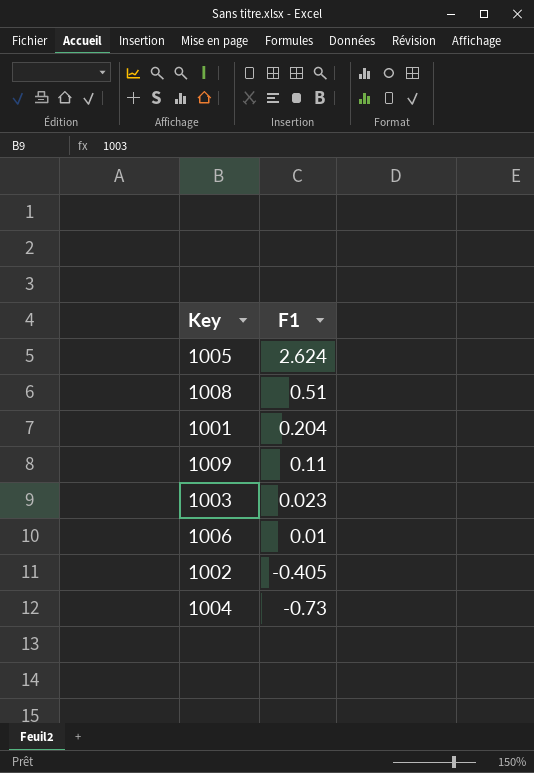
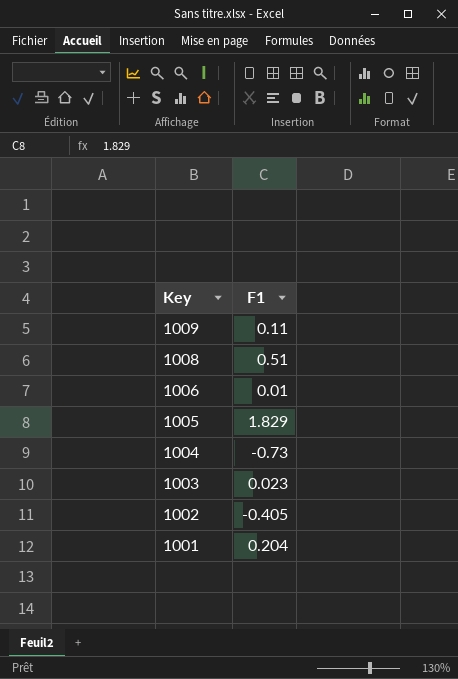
row order: F1 descending -> Key descending
1005 | F1: 2.624 -> 1.829

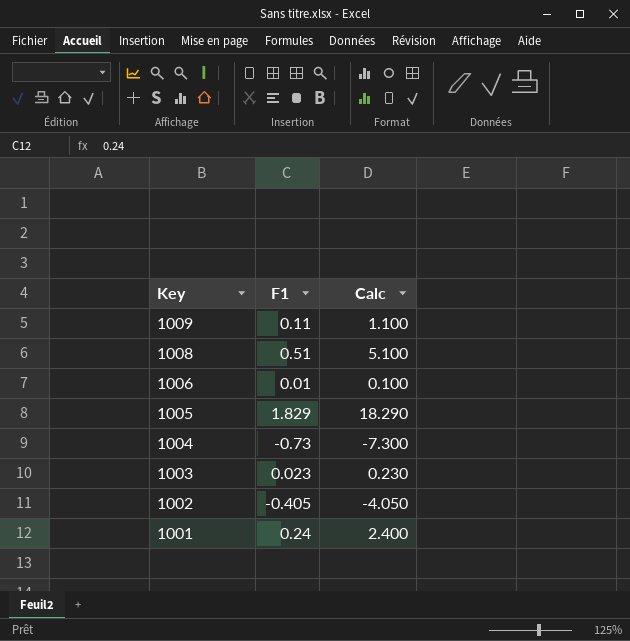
column Calc | formula: none -> [F1] * 10
1001 | F1: 0.204 -> 0.24

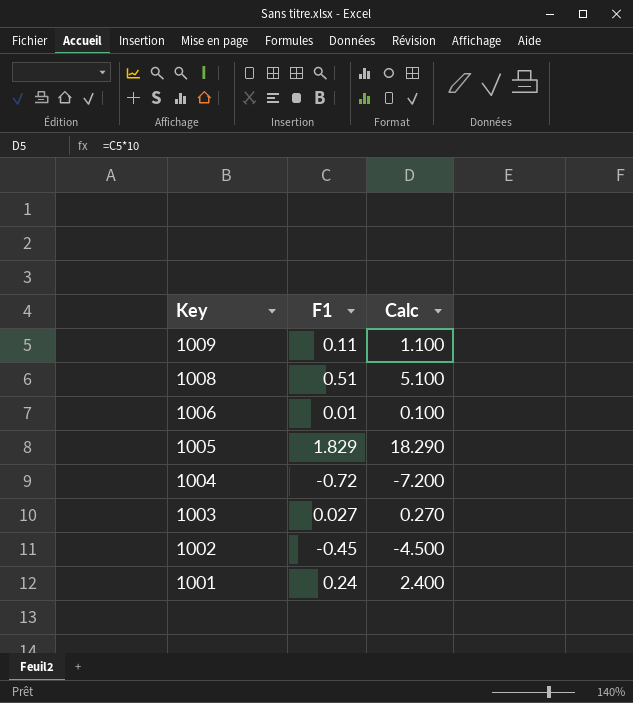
1004 | F1: -0.73 -> -0.72
1004 | Calc: -7.300 -> -7.200
1003 | F1: 0.023 -> 0.027
1003 | Calc: 0.230 -> 0.270
1002 | F1: -0.405 -> -0.45
1002 | Calc: -4.050 -> -4.500

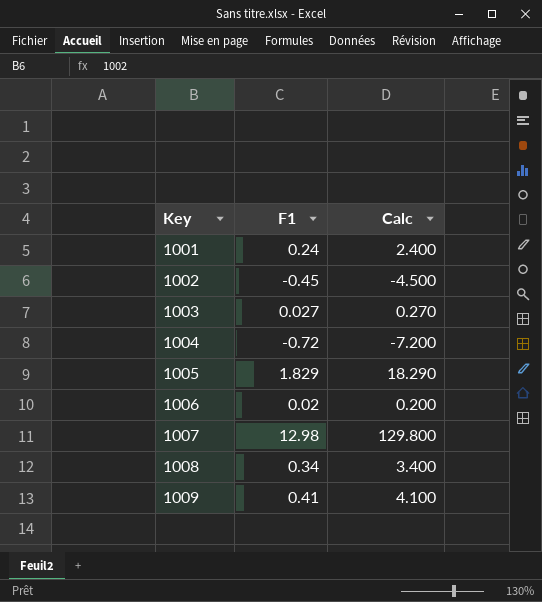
row order: Key descending -> Key ascending
1006 | F1: 0.01 -> 0.02
1006 | Calc: 0.100 -> 0.200
row 1007: none -> 12.98 | 129.800
1008 | F1: 0.51 -> 0.34
1008 | Calc: 5.100 -> 3.400
1009 | F1: 0.11 -> 0.41
1009 | Calc: 1.100 -> 4.100

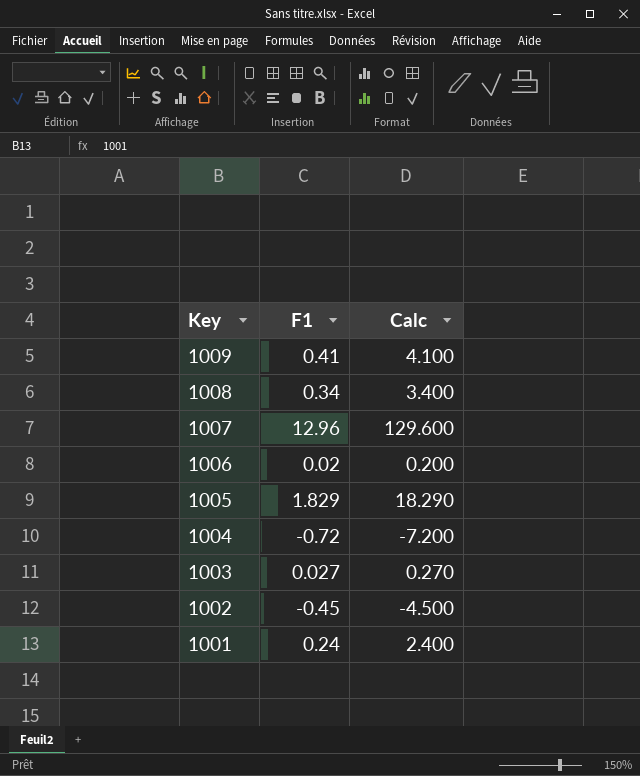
row order: Key ascending -> Key descending
1007 | F1: 12.98 -> 12.96
1007 | Calc: 129.800 -> 129.600

